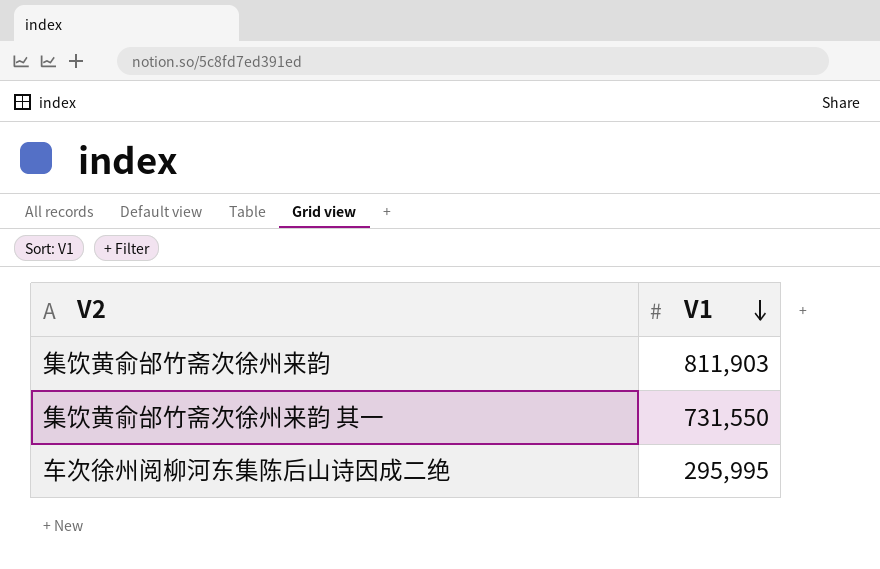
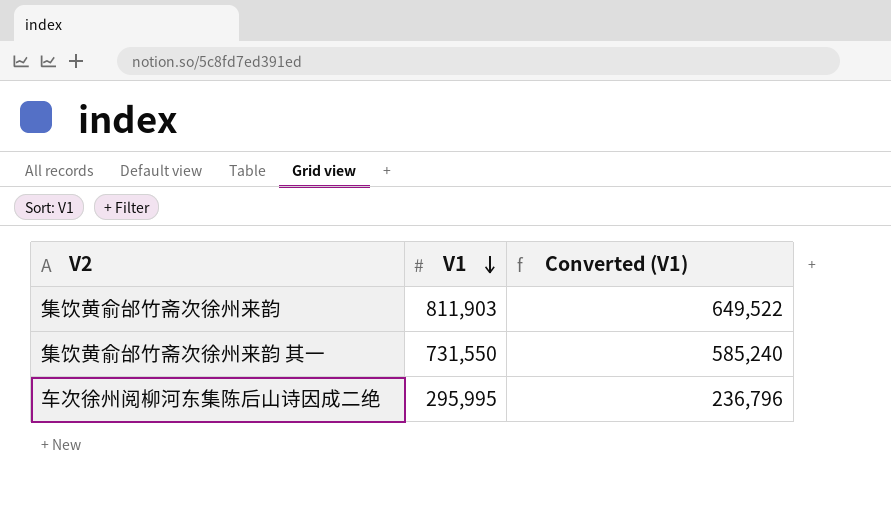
column Converted (V1) | formula: none -> [V1] * 0.8

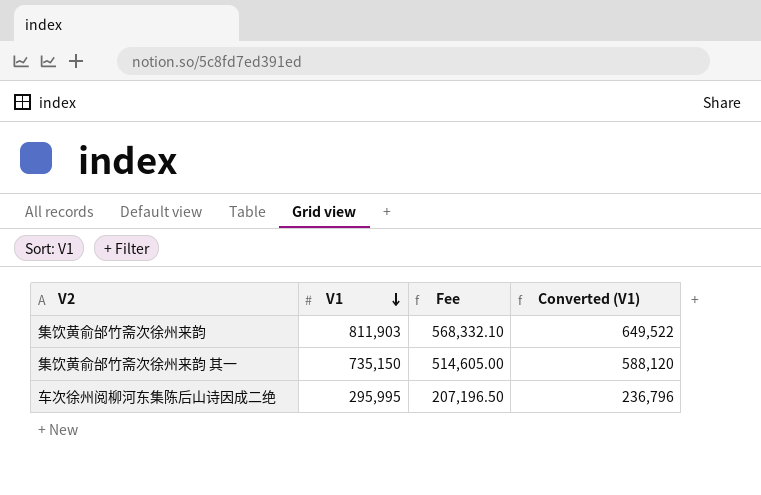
column Fee | formula: none -> [V1] * 0.7
集饮黄俞邰竹斋次徐州来韵 其一 | V1: 731,550 -> 735,150
集饮黄俞邰竹斋次徐州来韵 其一 | Converted (V1): 585,240 -> 588,120

